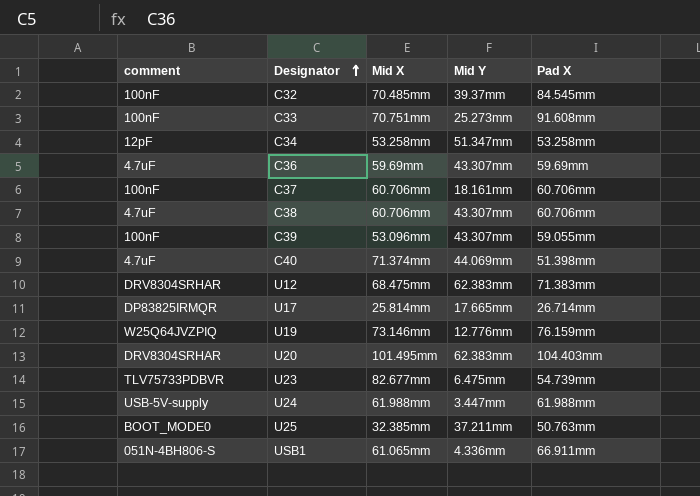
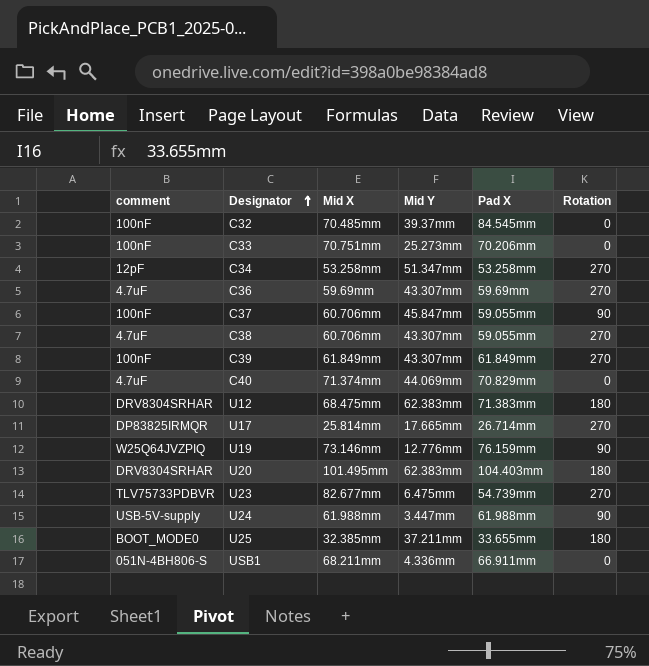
column Rotation | position: none -> 6
C33 | Pad X: 91.608mm -> 70.206mm
C37 | Mid Y: 18.161mm -> 45.847mm
C37 | Pad X: 60.706mm -> 59.055mm
C38 | Pad X: 60.706mm -> 59.055mm
C39 | Mid X: 53.096mm -> 61.849mm
C39 | Pad X: 59.055mm -> 61.849mm
C40 | Pad X: 51.398mm -> 70.829mm
U25 | Pad X: 50.763mm -> 33.655mm
USB1 | Mid X: 61.065mm -> 68.211mm

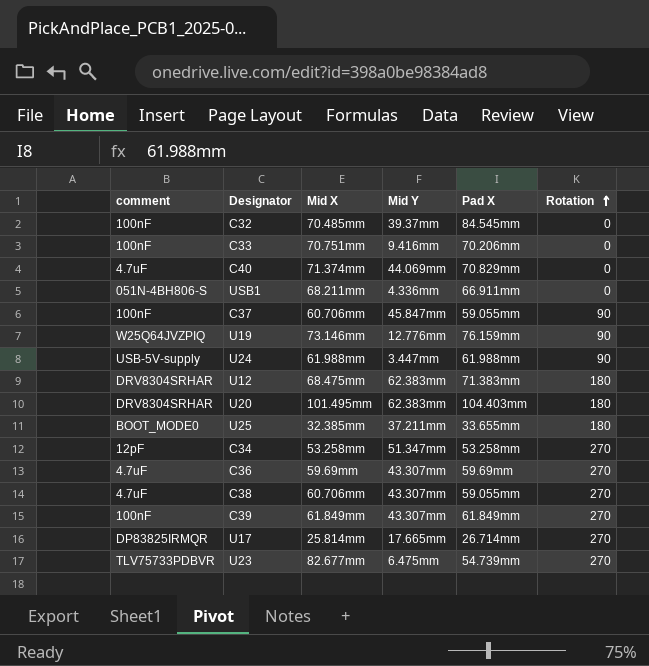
row order: Designator ascending -> Rotation ascending
C33 | Mid Y: 25.273mm -> 9.416mm

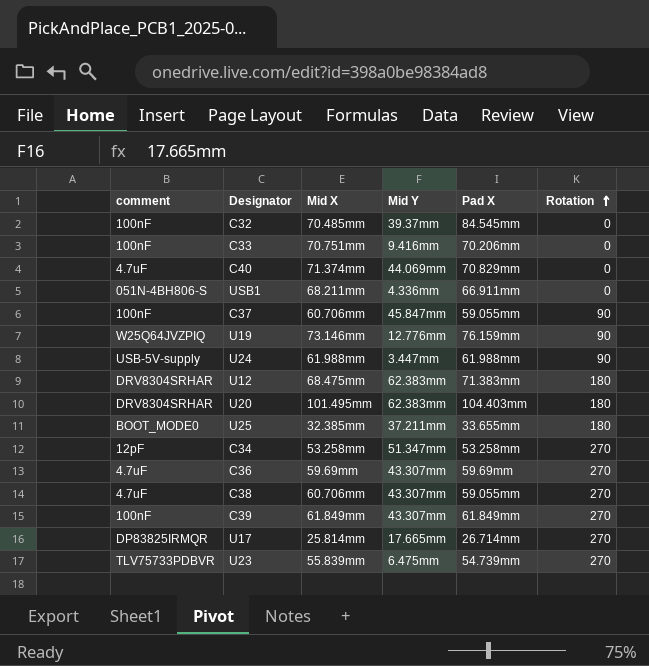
U23 | Mid X: 82.677mm -> 55.839mm

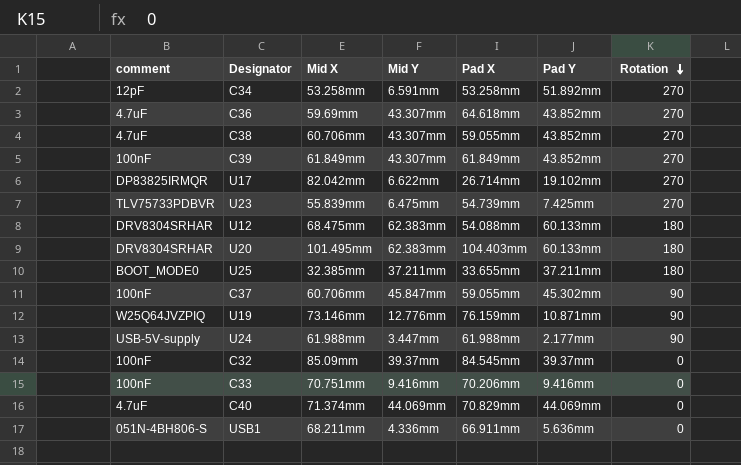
row order: Rotation ascending -> Rotation descending
column Pad Y | position: none -> 6
C34 | Mid Y: 51.347mm -> 6.591mm
C36 | Pad X: 59.69mm -> 64.618mm
U17 | Mid X: 25.814mm -> 82.042mm
U17 | Mid Y: 17.665mm -> 6.622mm
U12 | Pad X: 71.383mm -> 54.088mm
C32 | Mid X: 70.485mm -> 85.09mm

